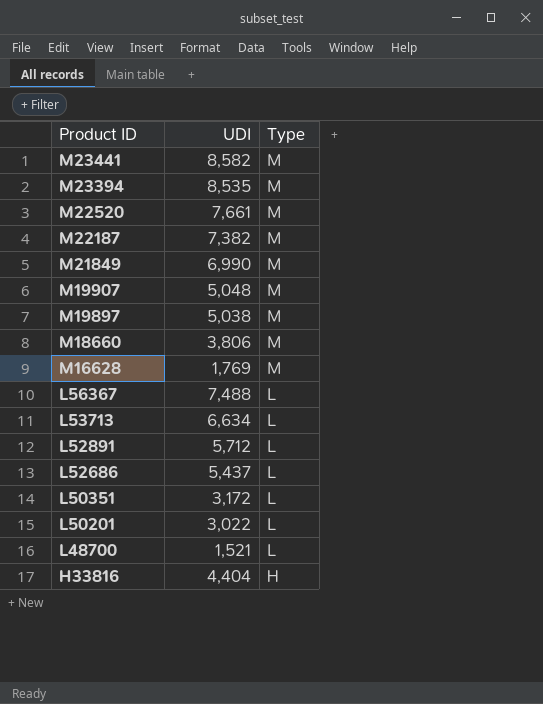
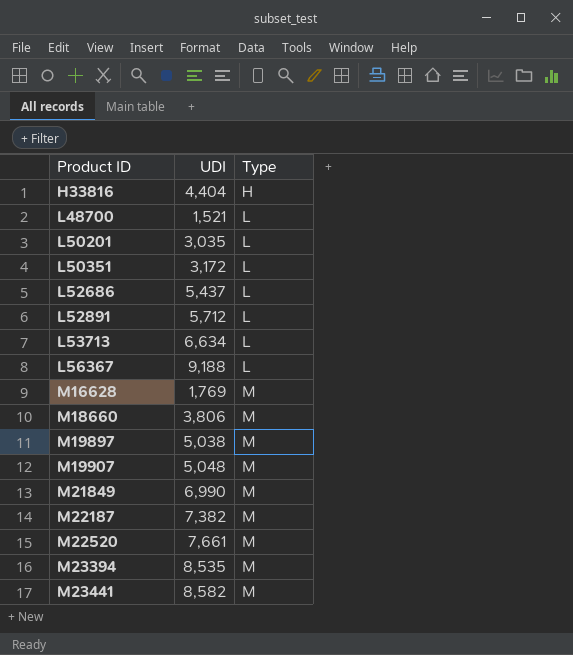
row order: Product ID descending -> Product ID ascending
L50201 | UDI: 3,022 -> 3,035
L56367 | UDI: 7,488 -> 9,188

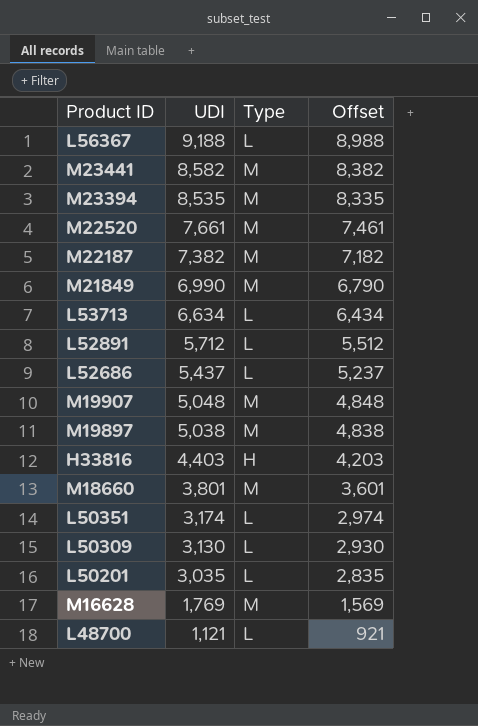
row order: Product ID ascending -> UDI descending
column Offset | formula: none -> [UDI] - 200
H33816 | UDI: 4,404 -> 4,403
M18660 | UDI: 3,806 -> 3,801
L50351 | UDI: 3,172 -> 3,174
row L50309: none -> 3,130 | L | 2,930
L48700 | UDI: 1,521 -> 1,121

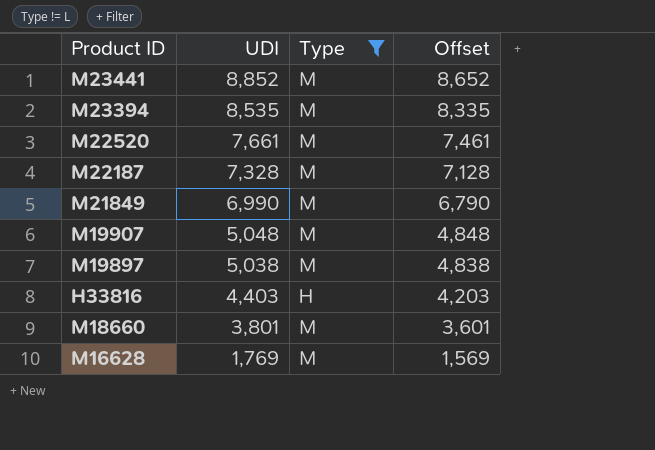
filter: none -> Type != L
M23441 | UDI: 8,582 -> 8,852
M23441 | Offset: 8,382 -> 8,652
M22187 | UDI: 7,382 -> 7,328
M22187 | Offset: 7,182 -> 7,128

